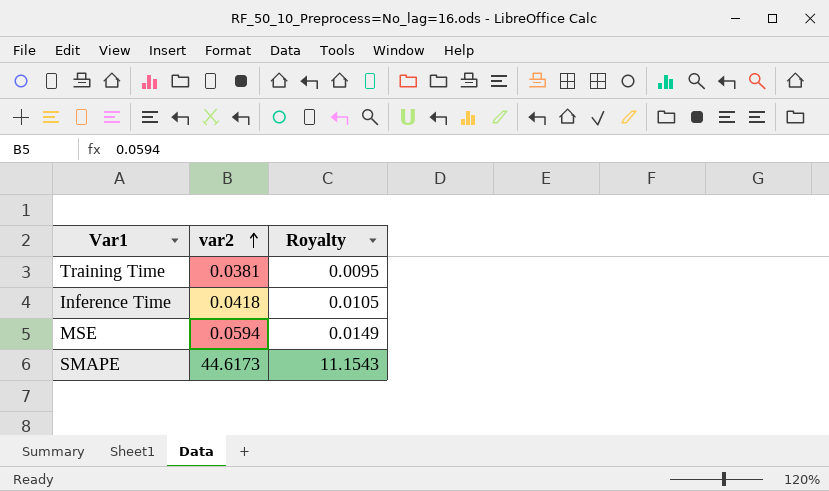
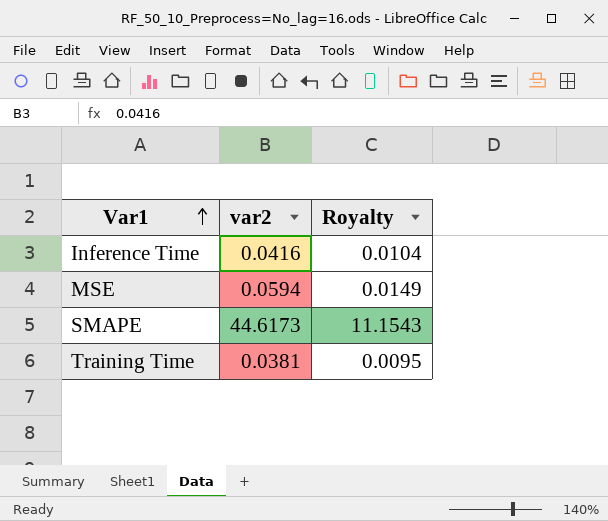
row order: var2 ascending -> Var1 ascending
Inference Time | var2: 0.0418 -> 0.0416
Inference Time | Royalty: 0.0105 -> 0.0104

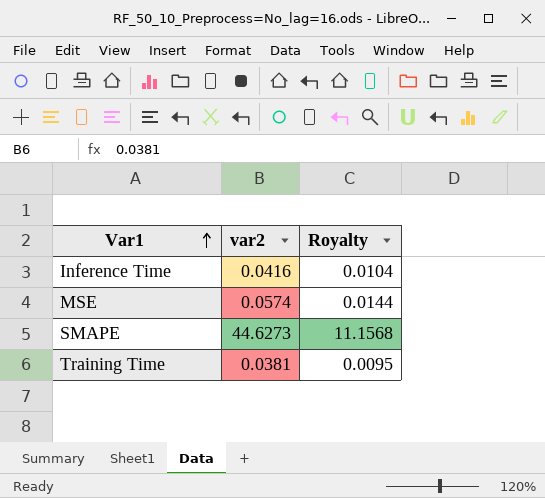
MSE | var2: 0.0594 -> 0.0574
MSE | Royalty: 0.0149 -> 0.0144
SMAPE | var2: 44.6173 -> 44.6273
SMAPE | Royalty: 11.1543 -> 11.1568

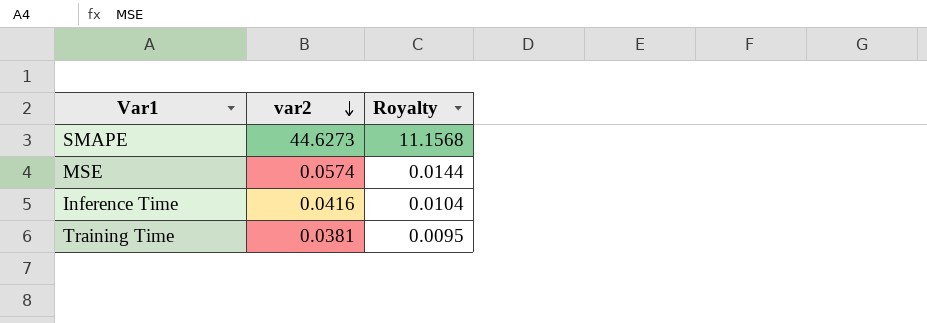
row order: Var1 ascending -> var2 descending

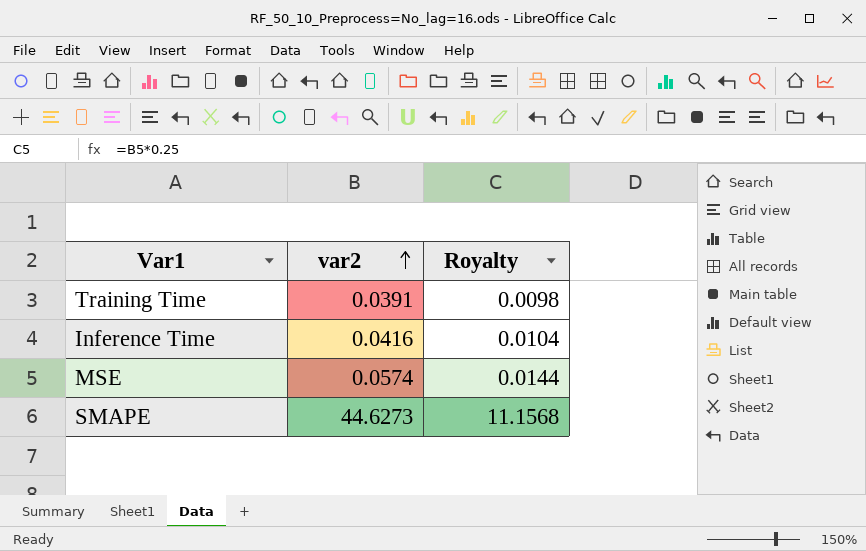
row order: var2 descending -> var2 ascending
Training Time | var2: 0.0381 -> 0.0391
Training Time | Royalty: 0.0095 -> 0.0098

